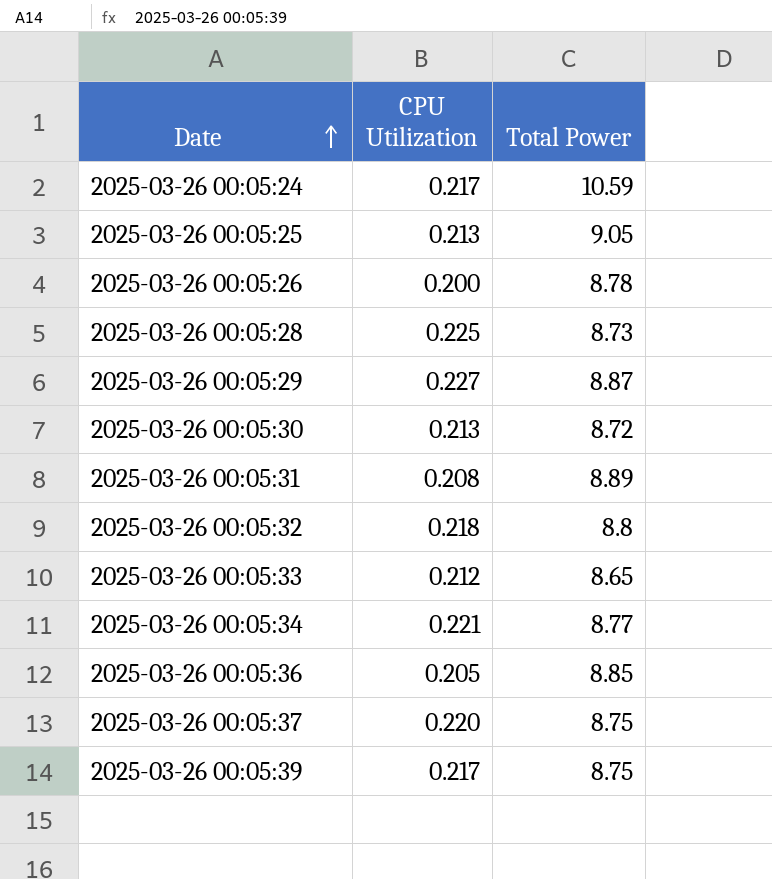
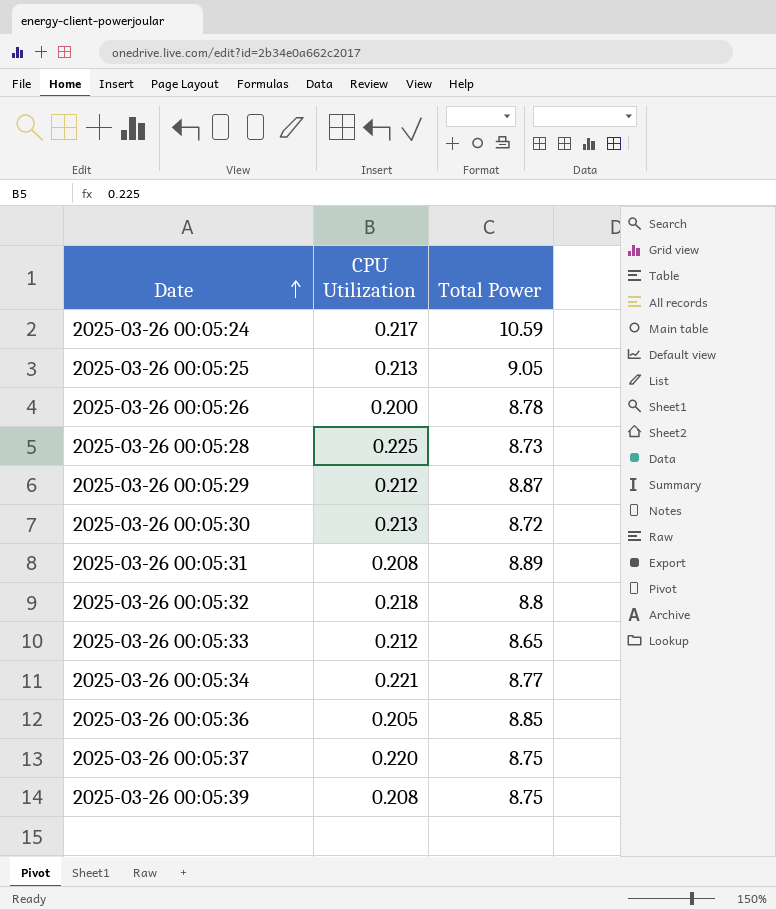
2025-03-26 00:05:29 | CPU Utilization: 0.227 -> 0.212
2025-03-26 00:05:39 | CPU Utilization: 0.217 -> 0.208

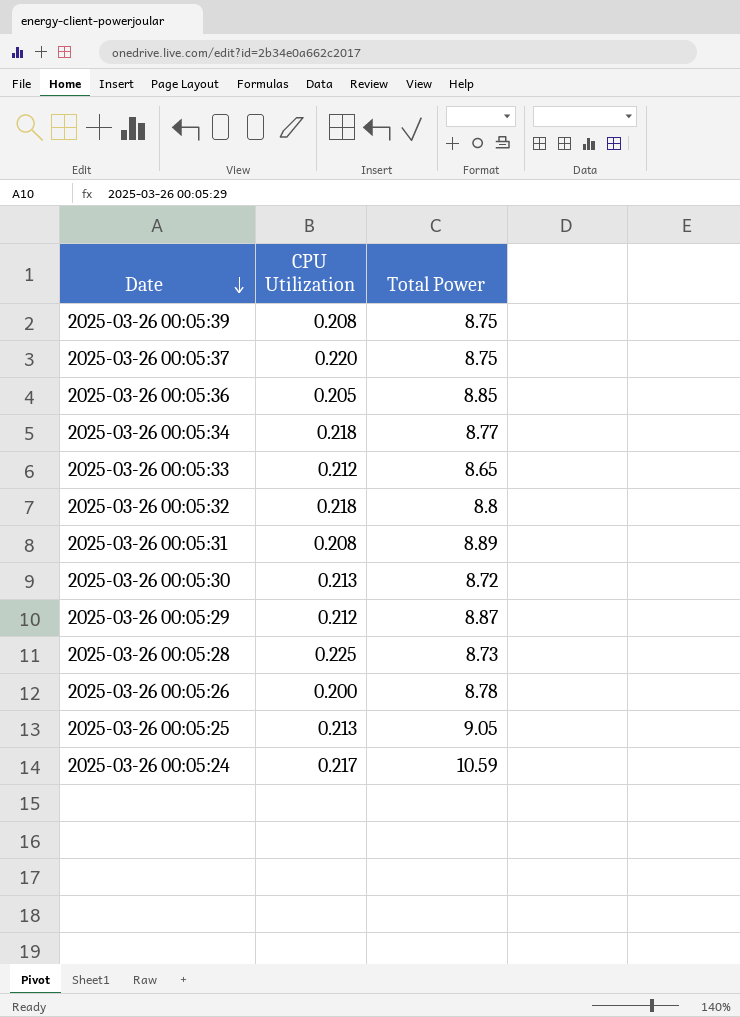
row order: Date ascending -> Date descending
2025-03-26 00:05:34 | CPU Utilization: 0.221 -> 0.218

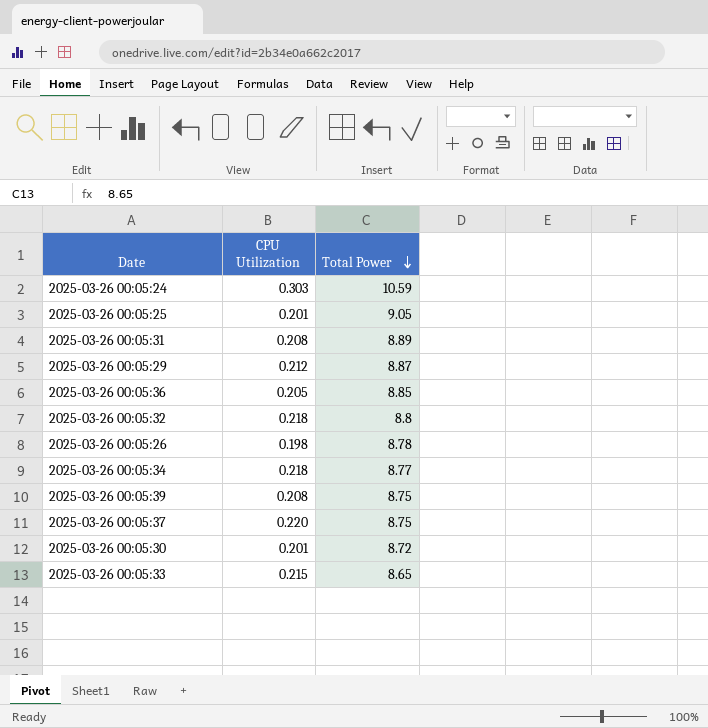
row order: Date descending -> Total Power descending
row 2025-03-26 00:05:28: 0.225 | 8.73 -> none
2025-03-26 00:05:24 | CPU Utilization: 0.217 -> 0.303
2025-03-26 00:05:25 | CPU Utilization: 0.213 -> 0.201
2025-03-26 00:05:26 | CPU Utilization: 0.200 -> 0.198
2025-03-26 00:05:30 | CPU Utilization: 0.213 -> 0.201
2025-03-26 00:05:33 | CPU Utilization: 0.212 -> 0.215

